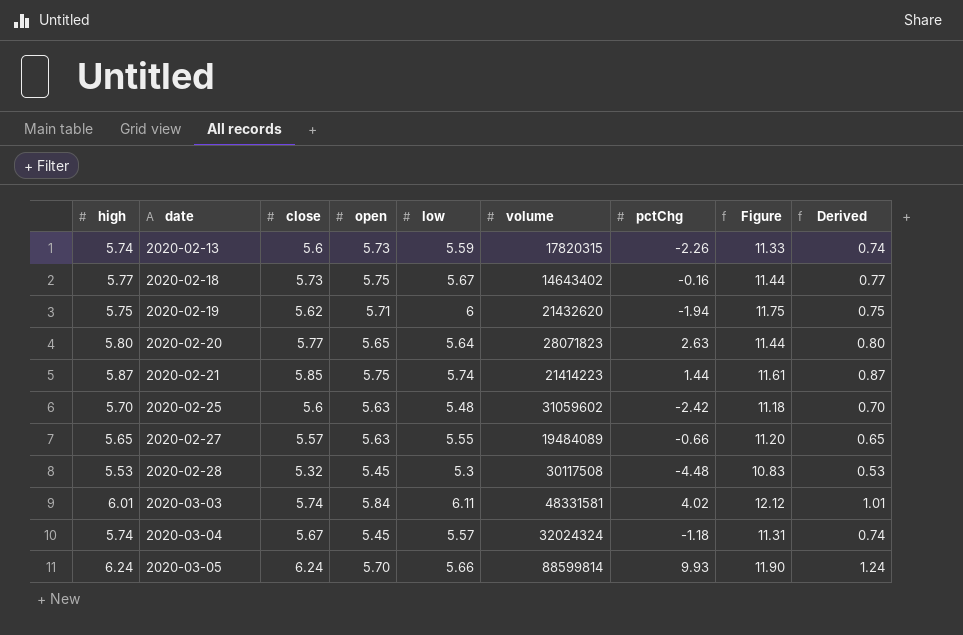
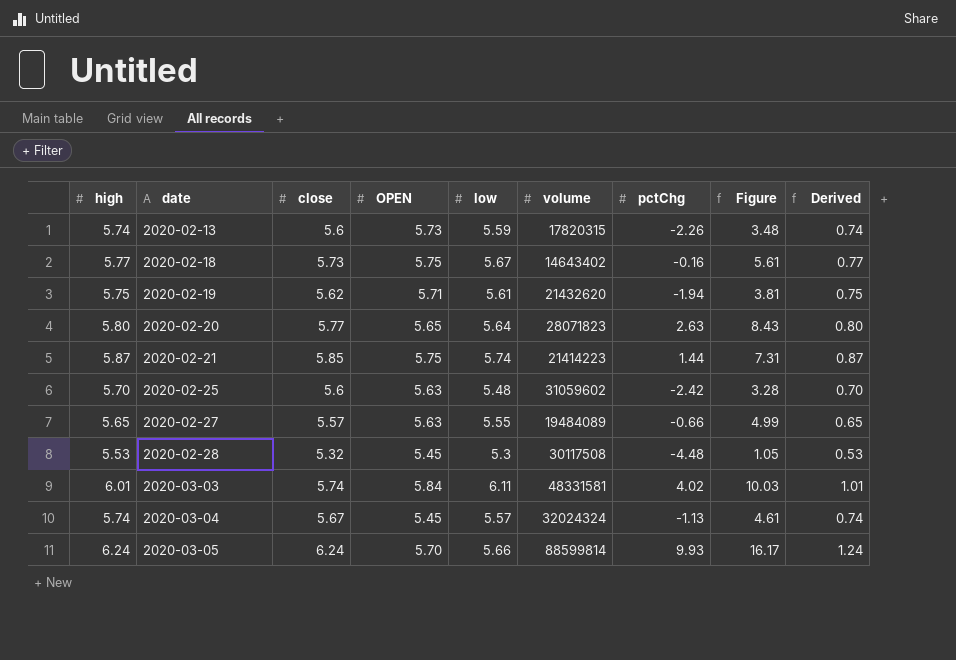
column name: open -> OPEN
column Figure | formula: [high] + [low] -> [high] + [pctChg]
2020-02-19 | low: 6 -> 5.61
2020-03-04 | pctChg: -1.18 -> -1.13

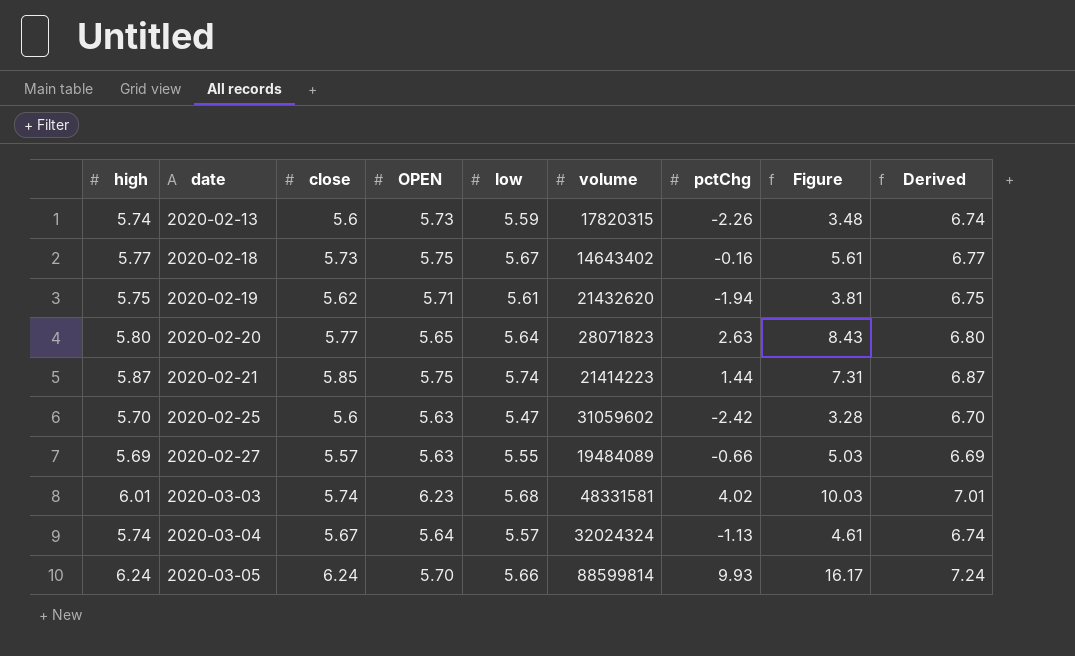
column Derived | formula: [high] - 5 -> [high] + 1
row 2020-02-28: 5.53 | 5.32 | 5.45 | 5.3 | 30117508 | -4.48 | 1.05 | 0.53 -> none
2020-02-25 | low: 5.48 -> 5.47
2020-02-27 | high: 5.65 -> 5.69
2020-02-27 | Figure: 4.99 -> 5.03
2020-03-03 | OPEN: 5.84 -> 6.23
2020-03-03 | low: 6.11 -> 5.68
2020-03-04 | OPEN: 5.45 -> 5.64

